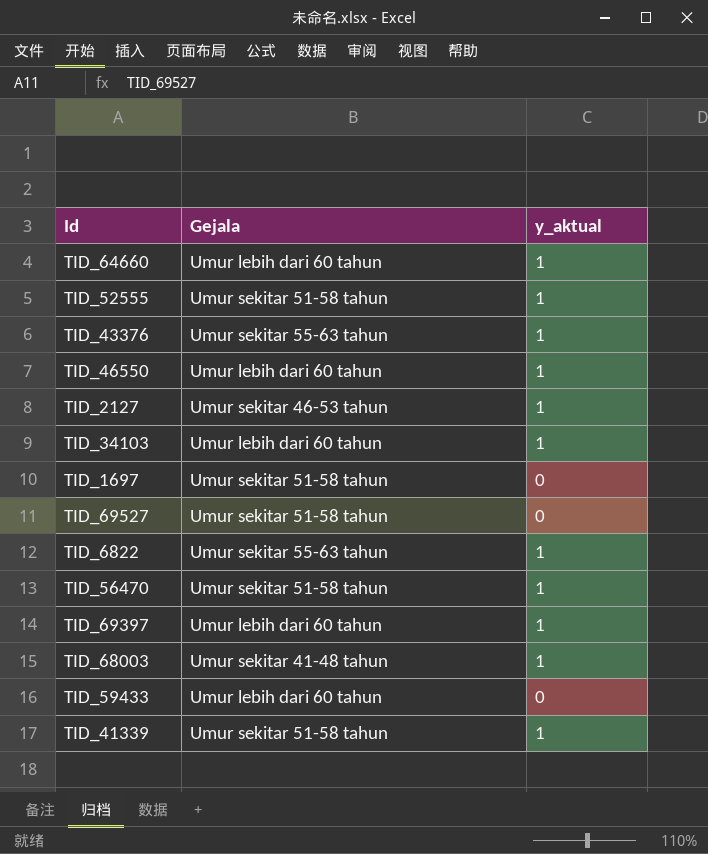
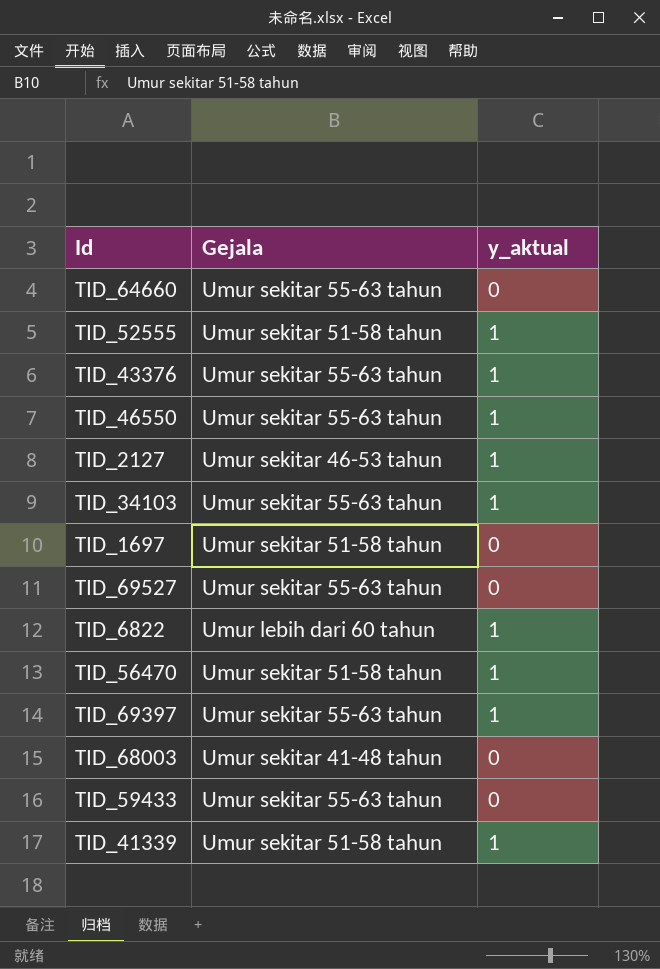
TID_64660 | Gejala: Umur lebih dari 60 tahun -> Umur sekitar 55-63 tahun
TID_64660 | y_aktual: 1 -> 0
TID_46550 | Gejala: Umur lebih dari 60 tahun -> Umur sekitar 55-63 tahun
TID_34103 | Gejala: Umur lebih dari 60 tahun -> Umur sekitar 55-63 tahun
TID_69527 | Gejala: Umur sekitar 51-58 tahun -> Umur sekitar 55-63 tahun
TID_6822 | Gejala: Umur sekitar 55-63 tahun -> Umur lebih dari 60 tahun
TID_69397 | Gejala: Umur lebih dari 60 tahun -> Umur sekitar 55-63 tahun
TID_68003 | y_aktual: 1 -> 0
TID_59433 | Gejala: Umur lebih dari 60 tahun -> Umur sekitar 55-63 tahun

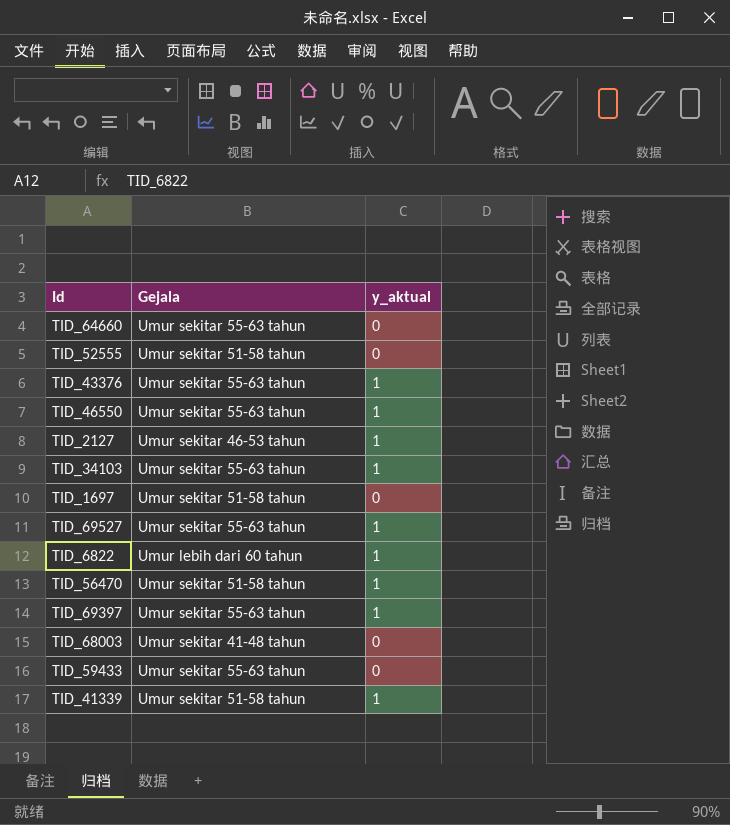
TID_52555 | y_aktual: 1 -> 0
TID_69527 | y_aktual: 0 -> 1

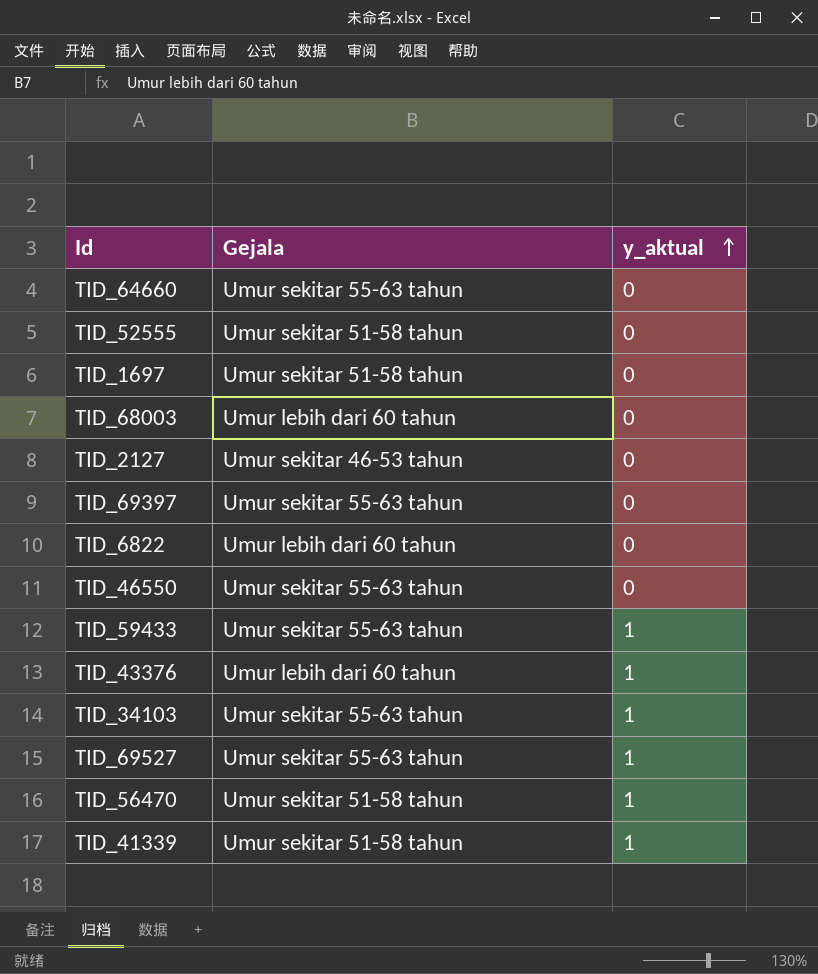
row order: none -> y_aktual ascending
TID_68003 | Gejala: Umur sekitar 41-48 tahun -> Umur lebih dari 60 tahun
TID_2127 | y_aktual: 1 -> 0
TID_69397 | y_aktual: 1 -> 0
TID_6822 | y_aktual: 1 -> 0
TID_46550 | y_aktual: 1 -> 0
TID_59433 | y_aktual: 0 -> 1
TID_43376 | Gejala: Umur sekitar 55-63 tahun -> Umur lebih dari 60 tahun

